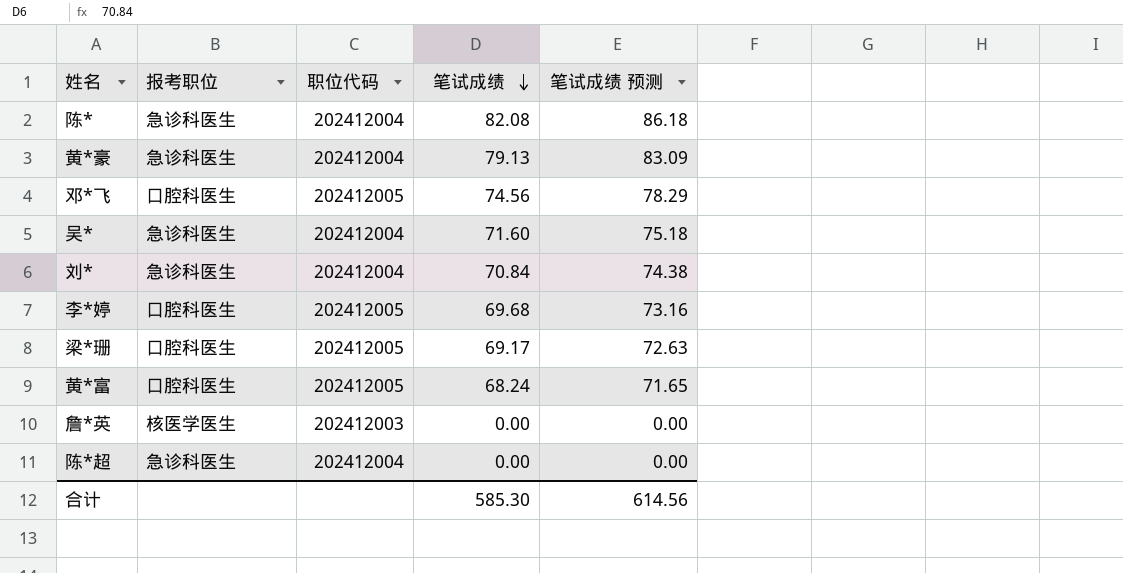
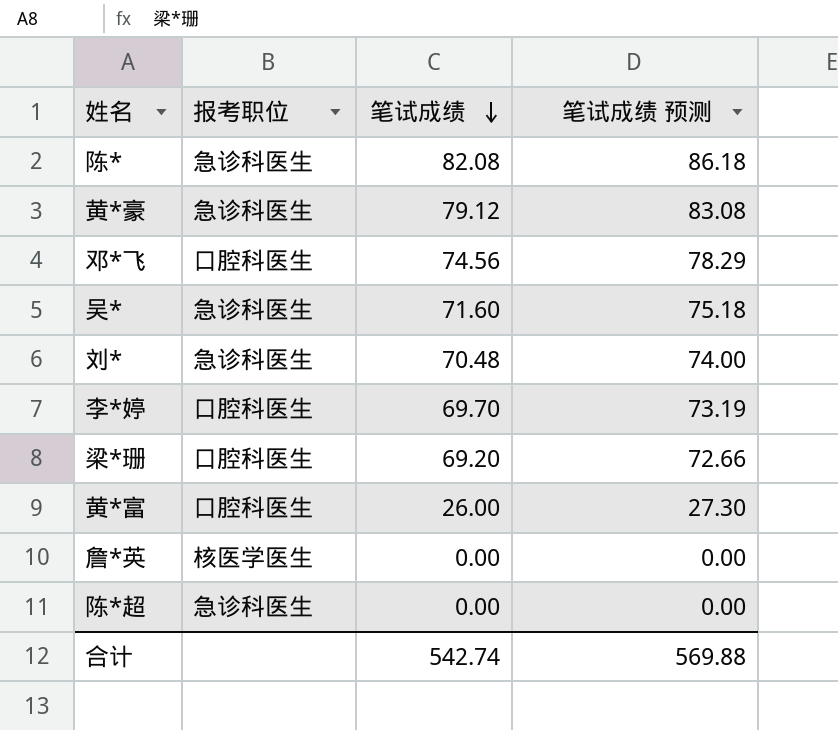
column 职位代码 | position: 3 -> none
黄*豪 | 笔试成绩: 79.13 -> 79.12
黄*豪 | 笔试成绩 预测: 83.09 -> 83.08
刘* | 笔试成绩: 70.84 -> 70.48
刘* | 笔试成绩 预测: 74.38 -> 74.00
李*婷 | 笔试成绩: 69.68 -> 69.70
李*婷 | 笔试成绩 预测: 73.16 -> 73.19
梁*珊 | 笔试成绩: 69.17 -> 69.20
梁*珊 | 笔试成绩 预测: 72.63 -> 72.66
黄*富 | 笔试成绩: 68.24 -> 26.00
黄*富 | 笔试成绩 预测: 71.65 -> 27.30
合计 | 笔试成绩: 585.30 -> 542.74
合计 | 笔试成绩 预测: 614.56 -> 569.88

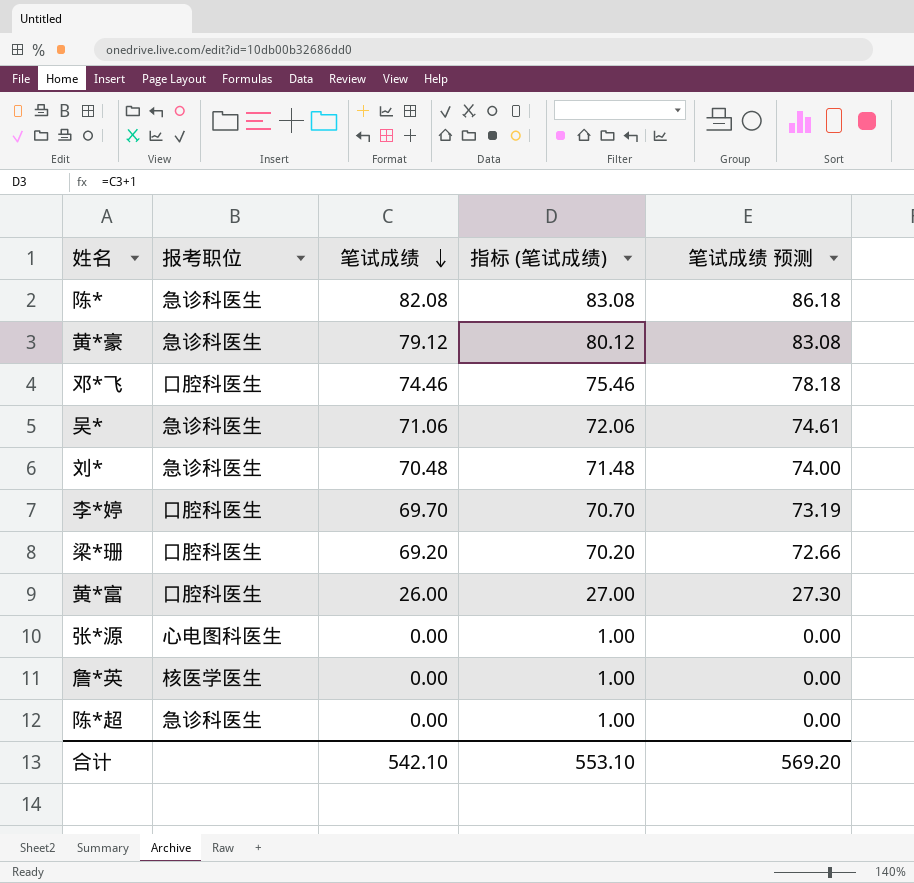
column 指标 (笔试成绩) | formula: none -> [笔试成绩] + 1
邓*飞 | 笔试成绩: 74.56 -> 74.46
邓*飞 | 笔试成绩 预测: 78.29 -> 78.18
吴* | 笔试成绩: 71.60 -> 71.06
吴* | 笔试成绩 预测: 75.18 -> 74.61
row 张*源: none -> 心电图科医生 | 0.00 | 1.00 | 0.00
合计 | 笔试成绩: 542.74 -> 542.10
合计 | 笔试成绩 预测: 569.88 -> 569.20

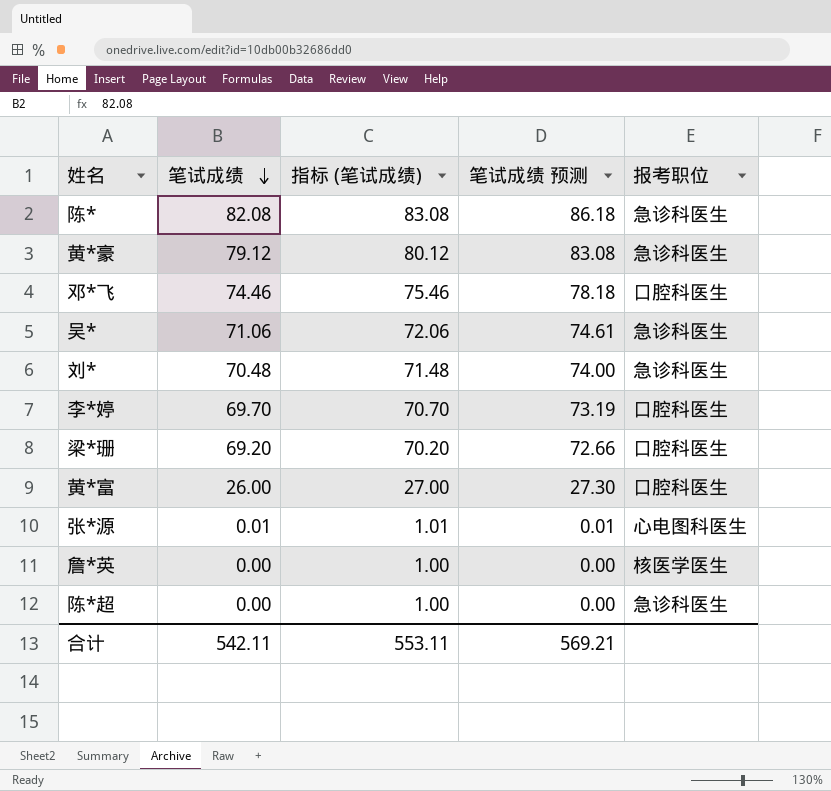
column 报考职位 | position: 2 -> 5
张*源 | 笔试成绩: 0.00 -> 0.01
张*源 | 指标 (笔试成绩): 1.00 -> 1.01
张*源 | 笔试成绩 预测: 0.00 -> 0.01
合计 | 笔试成绩: 542.10 -> 542.11
合计 | 指标 (笔试成绩): 553.10 -> 553.11
合计 | 笔试成绩 预测: 569.20 -> 569.21

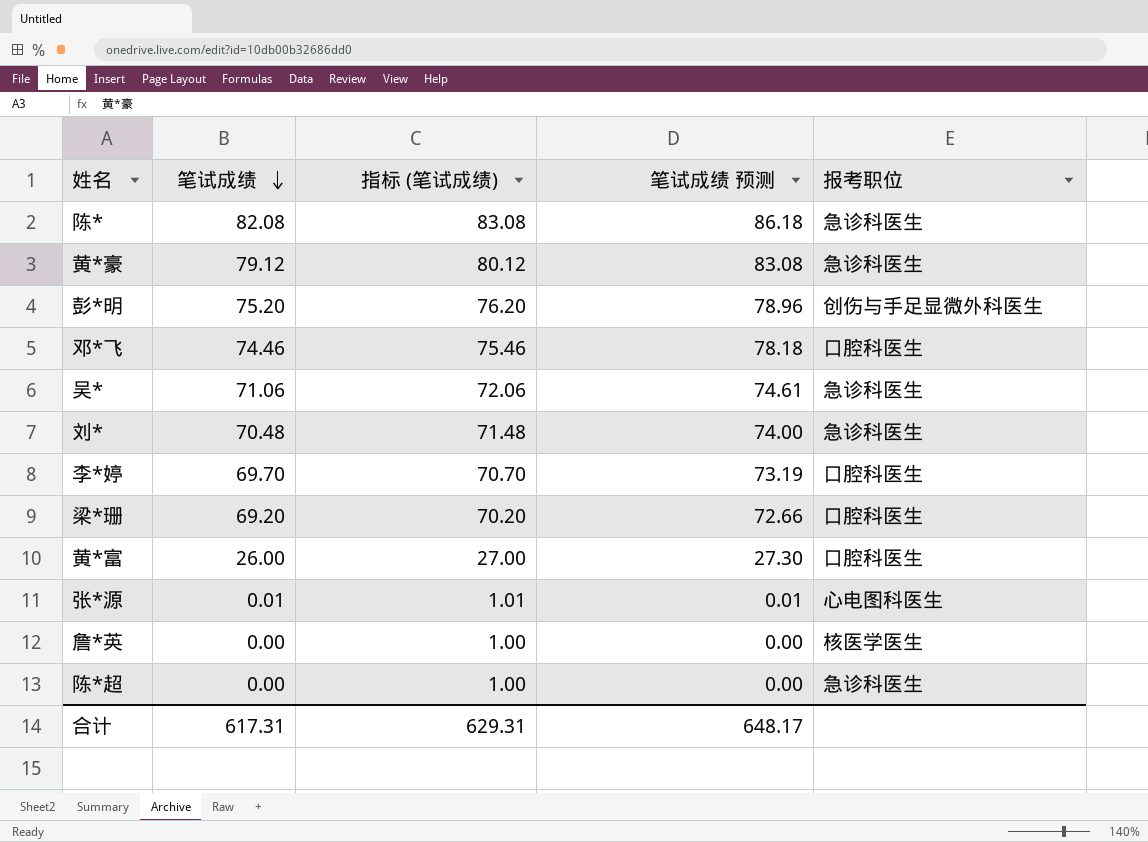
row 彭*明: none -> 75.20 | 76.20 | 78.96 | 创伤与手足显微外科医生
合计 | 笔试成绩: 542.11 -> 617.31
合计 | 指标 (笔试成绩): 553.11 -> 629.31
合计 | 笔试成绩 预测: 569.21 -> 648.17

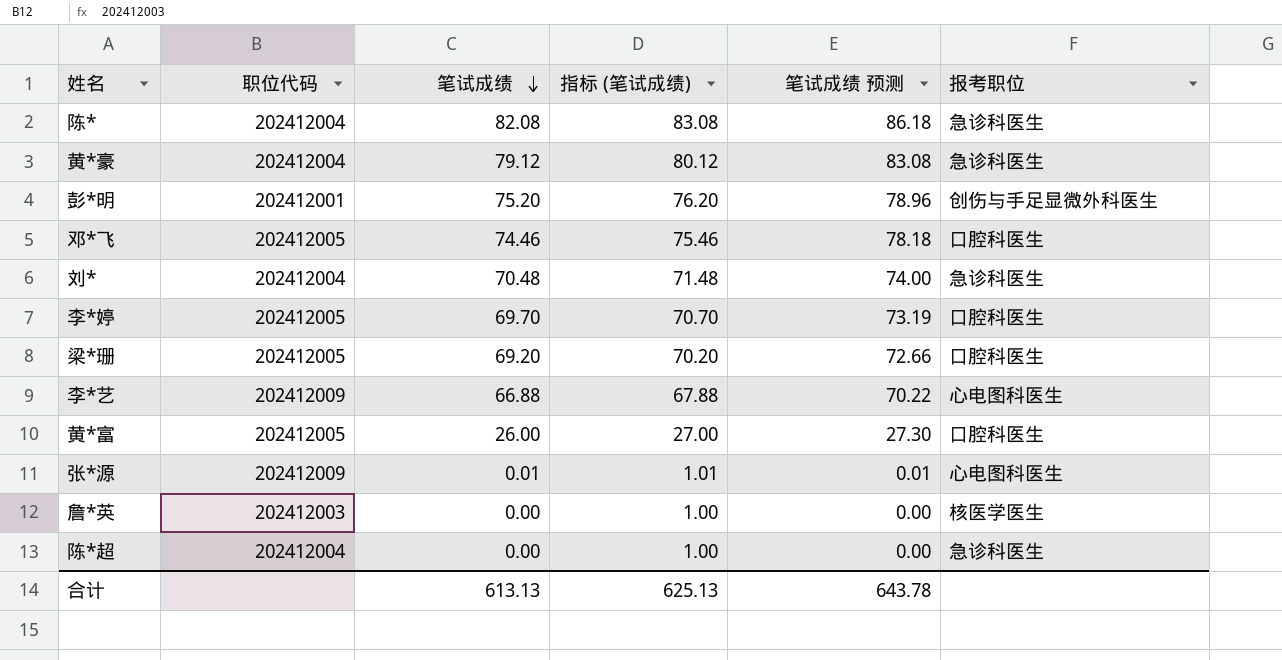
column 职位代码 | position: none -> 2
row 吴*: 71.06 | 72.06 | 74.61 | 急诊科医生 -> none
row 李*艺: none -> 202412009 | 66.88 | 67.88 | 70.22 | 心电图科医生
合计 | 笔试成绩: 617.31 -> 613.13
合计 | 指标 (笔试成绩): 629.31 -> 625.13
合计 | 笔试成绩 预测: 648.17 -> 643.78

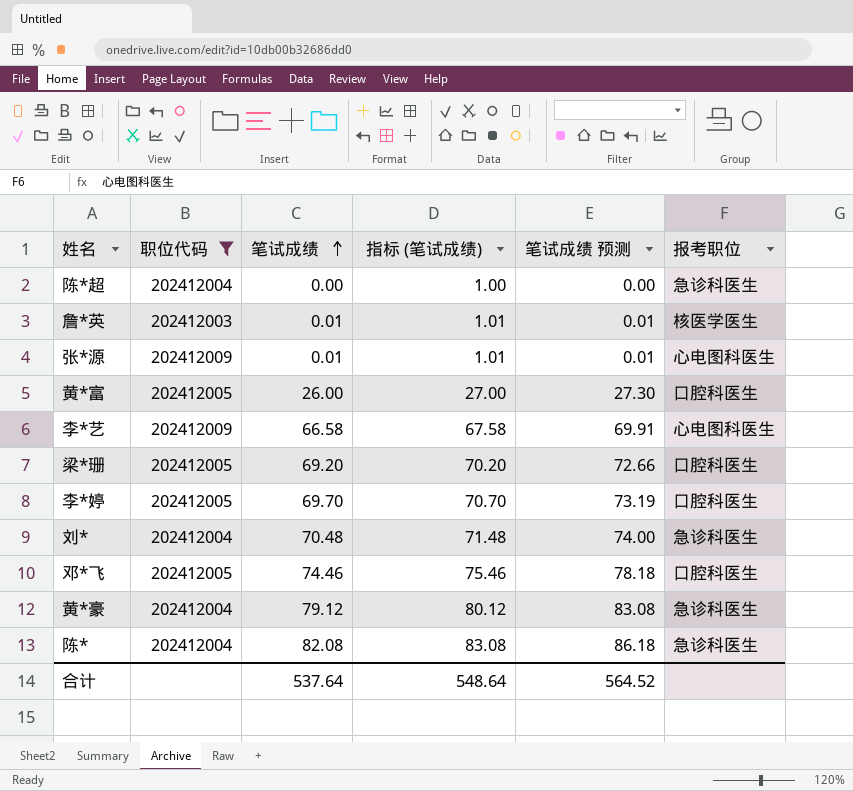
filter: none -> 职位代码 != 202412001
row order: 笔试成绩 descending -> 笔试成绩 ascending
詹*英 | 笔试成绩: 0.00 -> 0.01
詹*英 | 指标 (笔试成绩): 1.00 -> 1.01
詹*英 | 笔试成绩 预测: 0.00 -> 0.01
李*艺 | 笔试成绩: 66.88 -> 66.58
李*艺 | 指标 (笔试成绩): 67.88 -> 67.58
李*艺 | 笔试成绩 预测: 70.22 -> 69.91
合计 | 笔试成绩: 613.13 -> 537.64
合计 | 指标 (笔试成绩): 625.13 -> 548.64
合计 | 笔试成绩 预测: 643.78 -> 564.52

